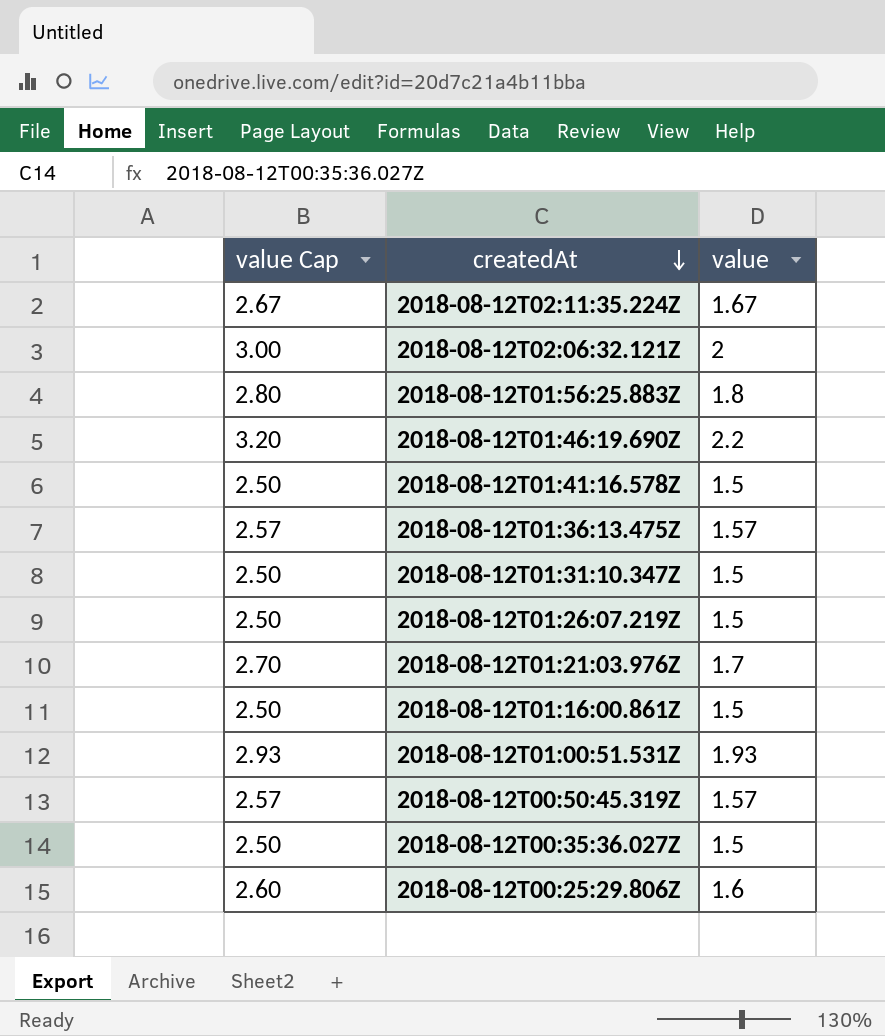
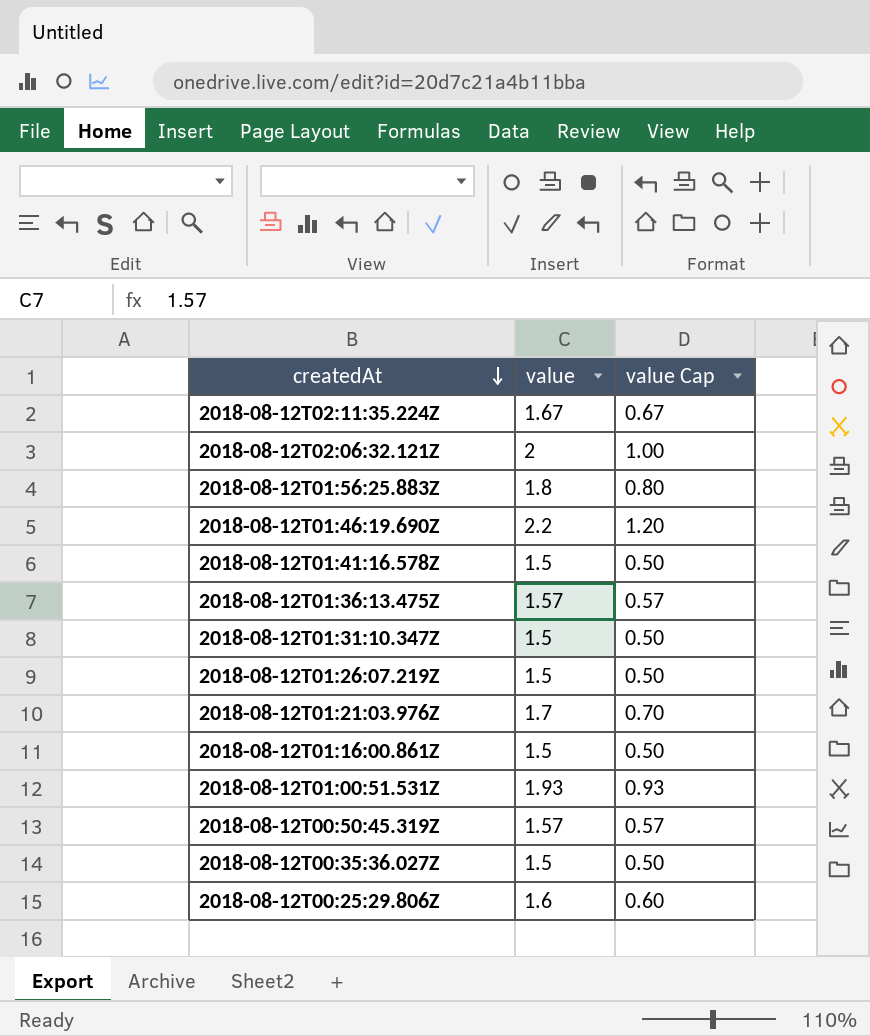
column value Cap | formula: [value] + 1 -> [value] - 1
column value Cap | position: 1 -> 3

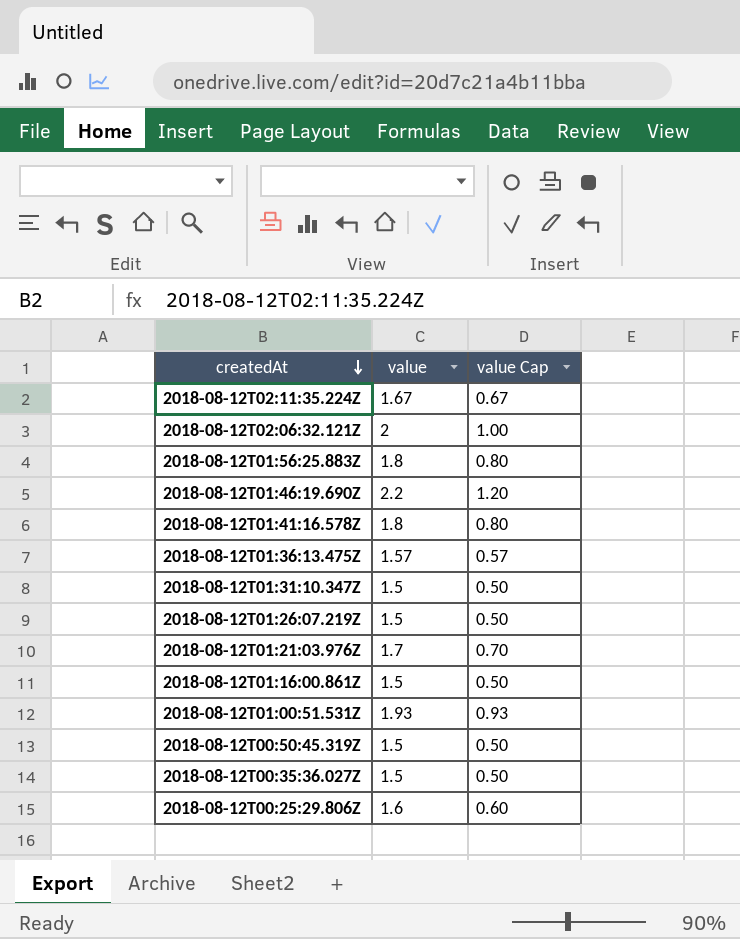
2018-08-12T01:41:16.578Z | value: 1.5 -> 1.8
2018-08-12T01:41:16.578Z | value Cap: 0.50 -> 0.80
2018-08-12T00:50:45.319Z | value: 1.57 -> 1.5
2018-08-12T00:50:45.319Z | value Cap: 0.57 -> 0.50

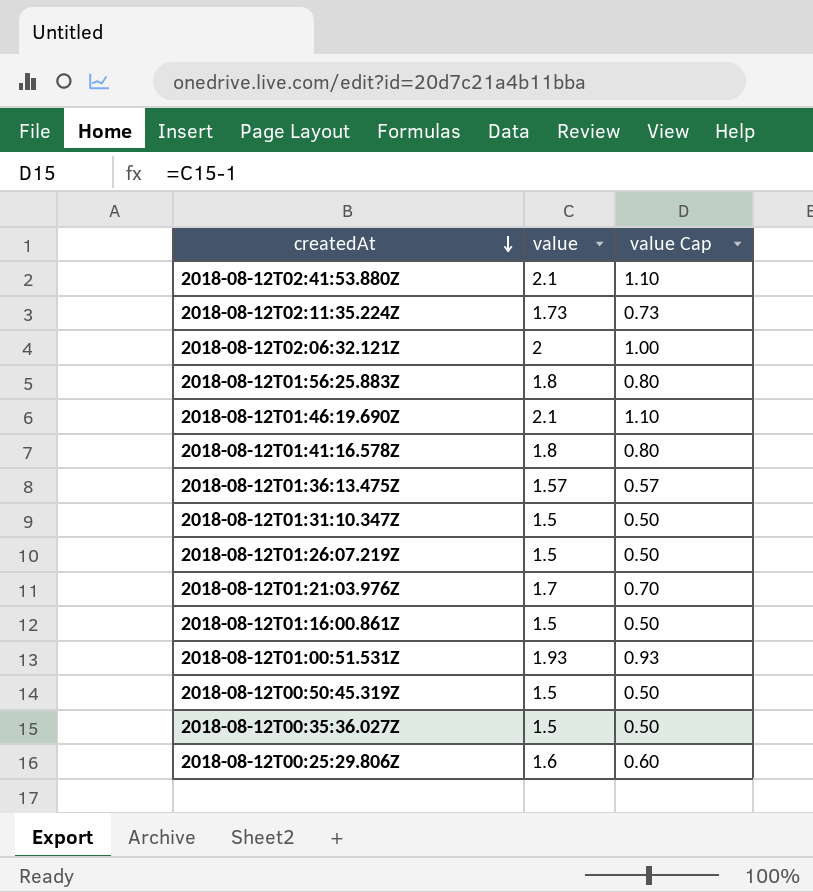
row 2018-08-12T02:41:53.880Z: none -> 2.1 | 1.10
2018-08-12T02:11:35.224Z | value: 1.67 -> 1.73
2018-08-12T02:11:35.224Z | value Cap: 0.67 -> 0.73
2018-08-12T01:46:19.690Z | value: 2.2 -> 2.1
2018-08-12T01:46:19.690Z | value Cap: 1.20 -> 1.10

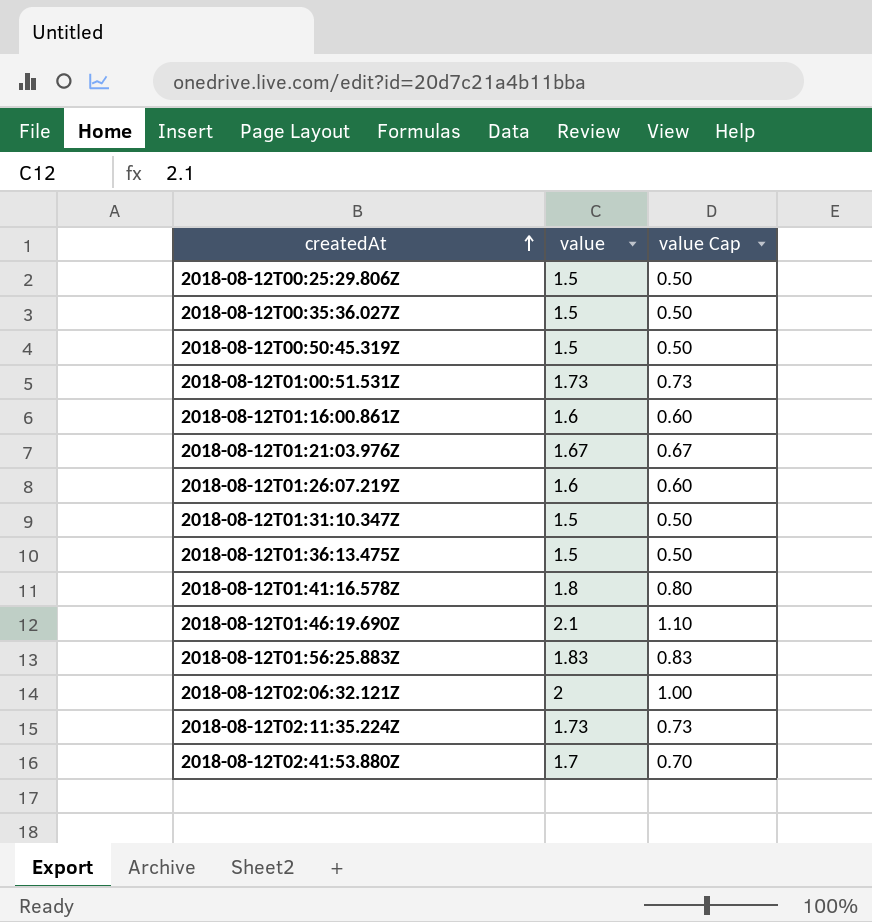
row order: createdAt descending -> createdAt ascending
2018-08-12T00:25:29.806Z | value: 1.6 -> 1.5
2018-08-12T00:25:29.806Z | value Cap: 0.60 -> 0.50
2018-08-12T01:00:51.531Z | value: 1.93 -> 1.73
2018-08-12T01:00:51.531Z | value Cap: 0.93 -> 0.73
2018-08-12T01:16:00.861Z | value: 1.5 -> 1.6
2018-08-12T01:16:00.861Z | value Cap: 0.50 -> 0.60
2018-08-12T01:21:03.976Z | value: 1.7 -> 1.67
2018-08-12T01:21:03.976Z | value Cap: 0.70 -> 0.67
2018-08-12T01:26:07.219Z | value: 1.5 -> 1.6
2018-08-12T01:26:07.219Z | value Cap: 0.50 -> 0.60
2018-08-12T01:36:13.475Z | value: 1.57 -> 1.5
2018-08-12T01:36:13.475Z | value Cap: 0.57 -> 0.50
2018-08-12T01:56:25.883Z | value: 1.8 -> 1.83
2018-08-12T01:56:25.883Z | value Cap: 0.80 -> 0.83
2018-08-12T02:41:53.880Z | value: 2.1 -> 1.7
2018-08-12T02:41:53.880Z | value Cap: 1.10 -> 0.70

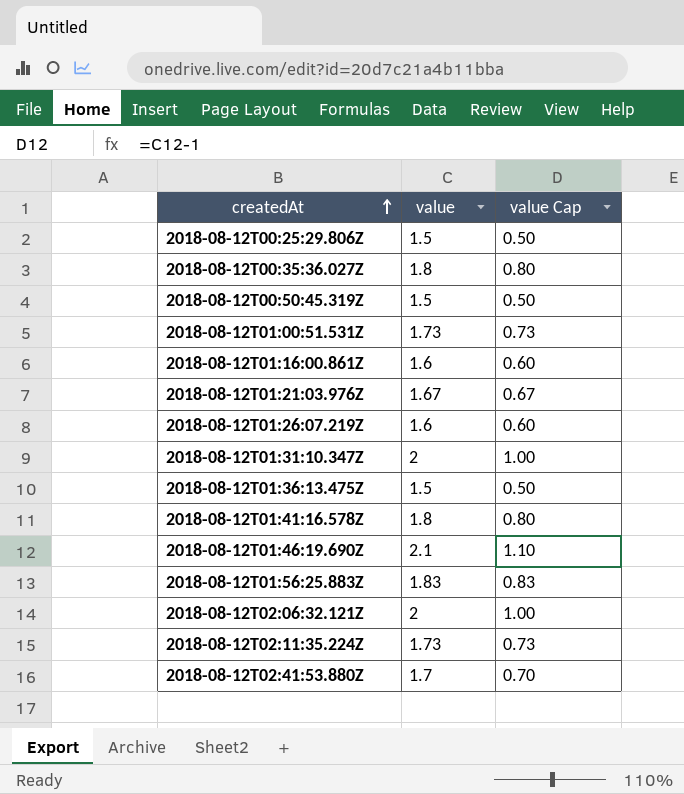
2018-08-12T00:35:36.027Z | value: 1.5 -> 1.8
2018-08-12T00:35:36.027Z | value Cap: 0.50 -> 0.80
2018-08-12T01:31:10.347Z | value: 1.5 -> 2
2018-08-12T01:31:10.347Z | value Cap: 0.50 -> 1.00

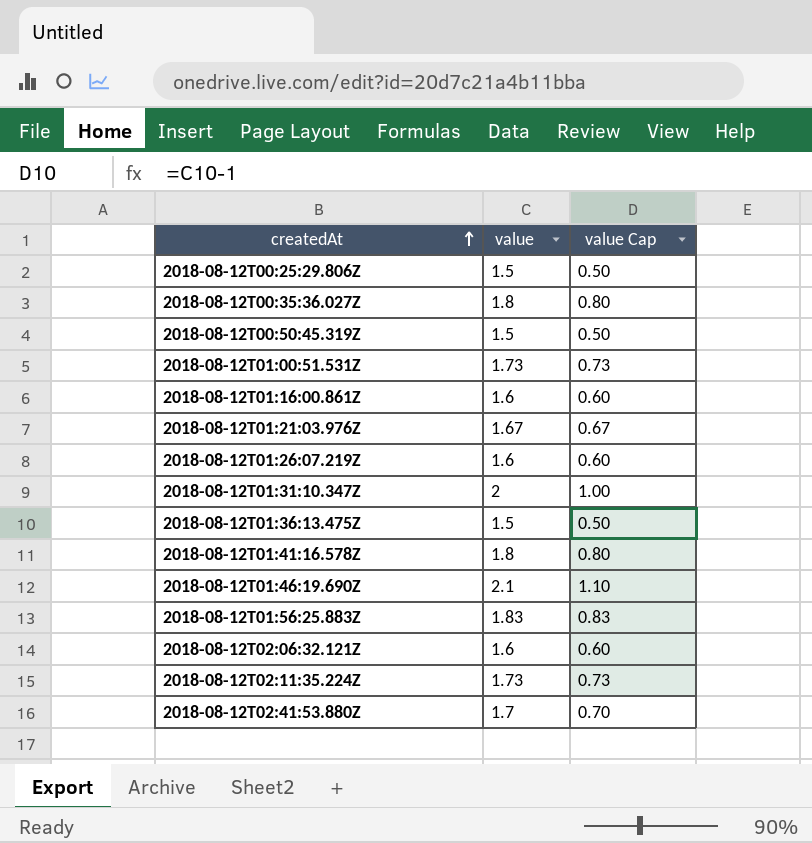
2018-08-12T02:06:32.121Z | value: 2 -> 1.6
2018-08-12T02:06:32.121Z | value Cap: 1.00 -> 0.60

